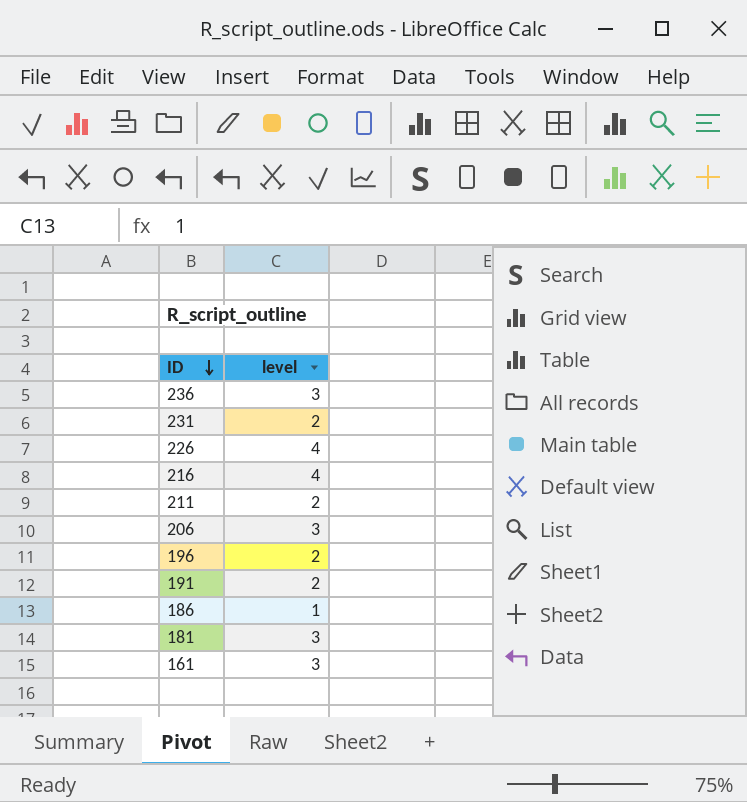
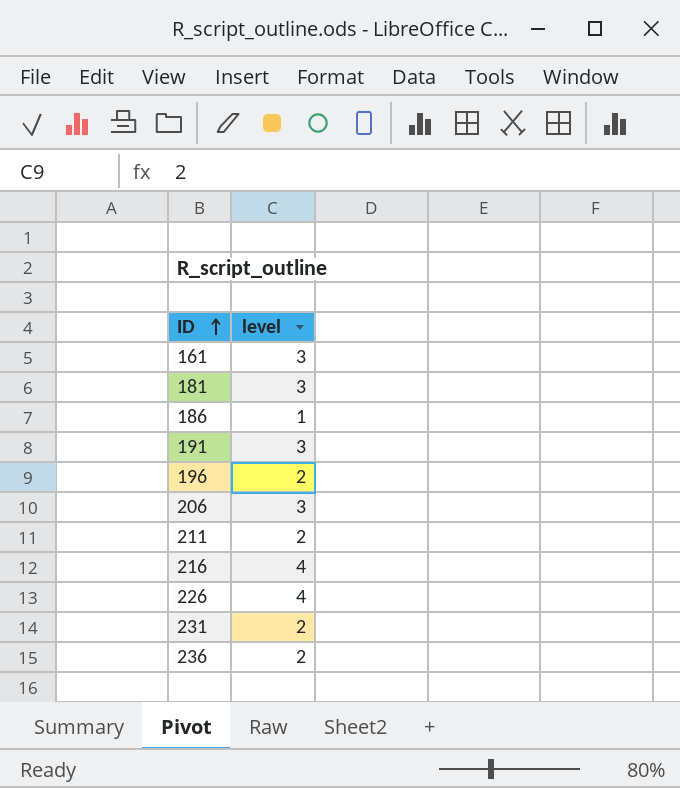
row order: ID descending -> ID ascending
191 | level: 2 -> 3
236 | level: 3 -> 2

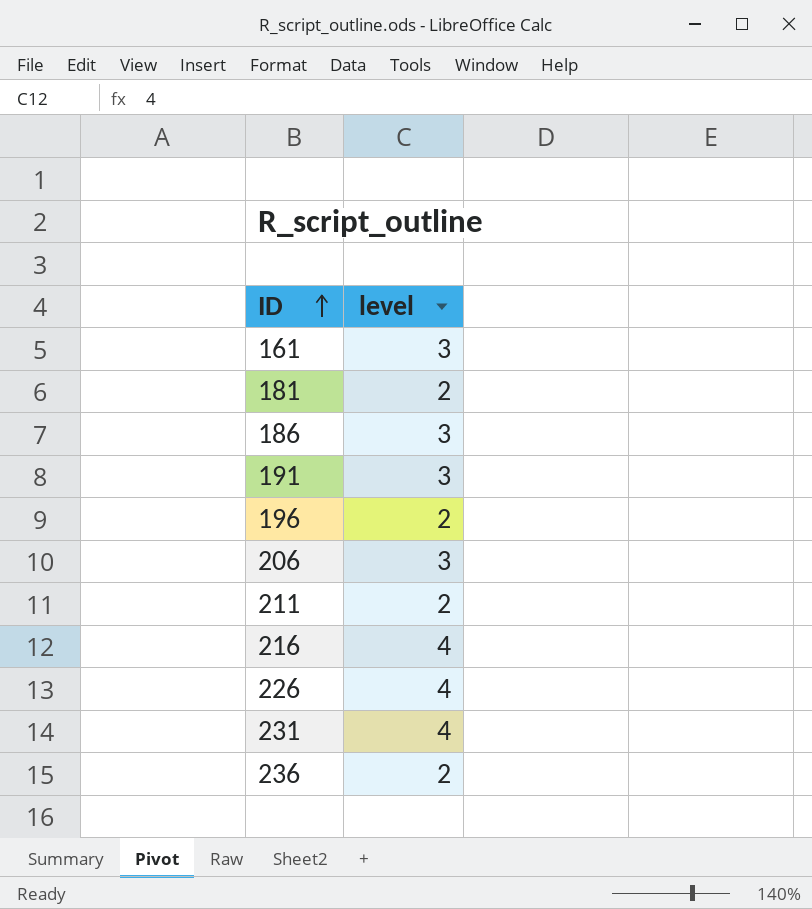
181 | level: 3 -> 2
186 | level: 1 -> 3
231 | level: 2 -> 4

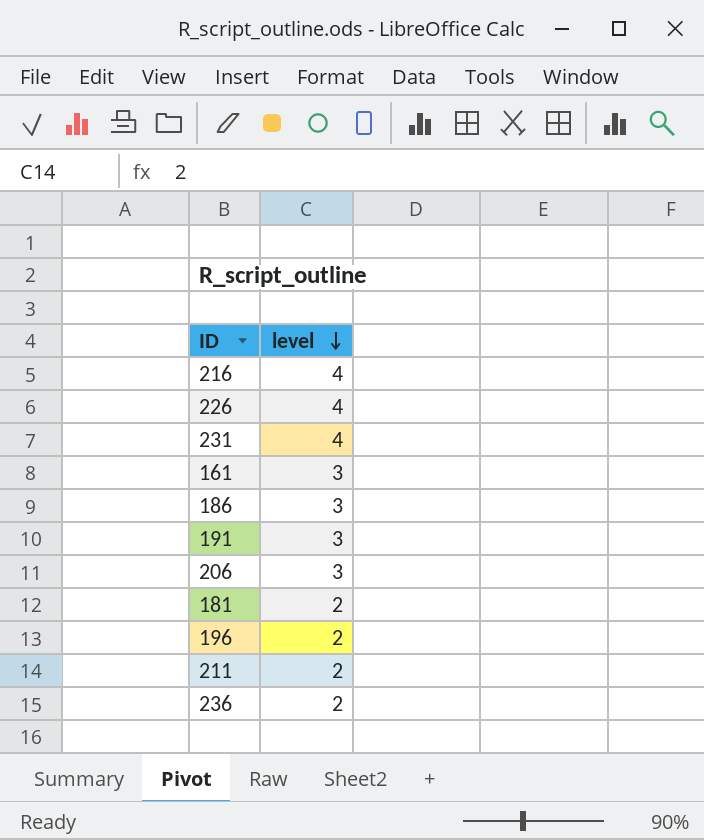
row order: ID ascending -> level descending

